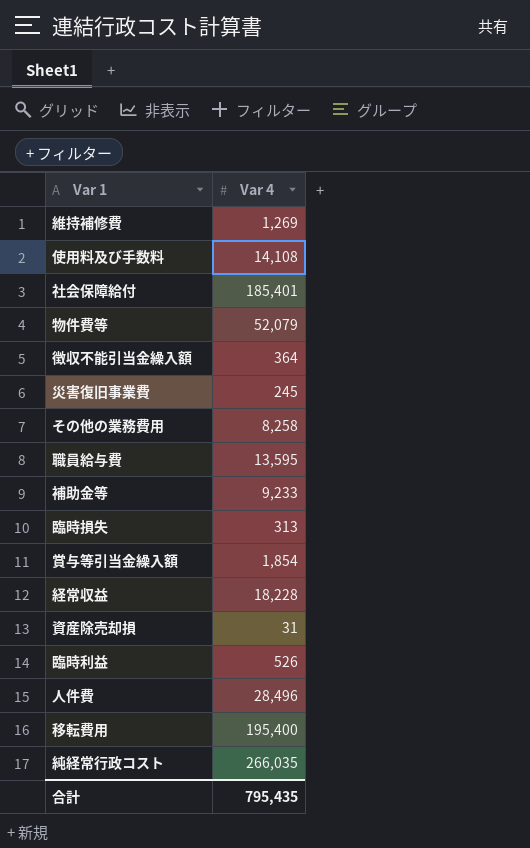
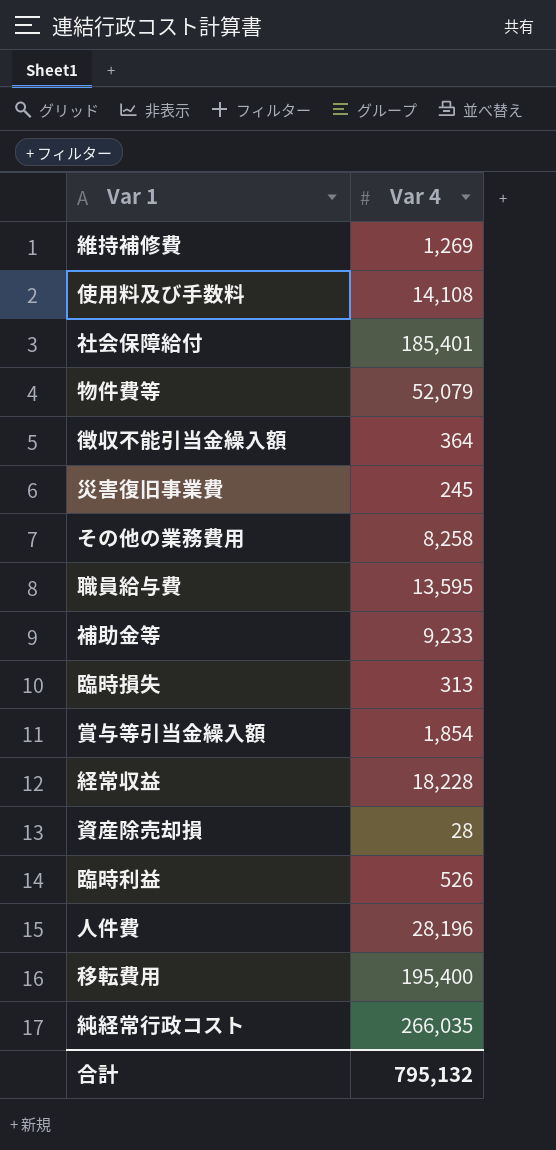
資産除売却損 | Var 4: 31 -> 28
人件費 | Var 4: 28,496 -> 28,196
合計 | Var 4: 795,435 -> 795,132

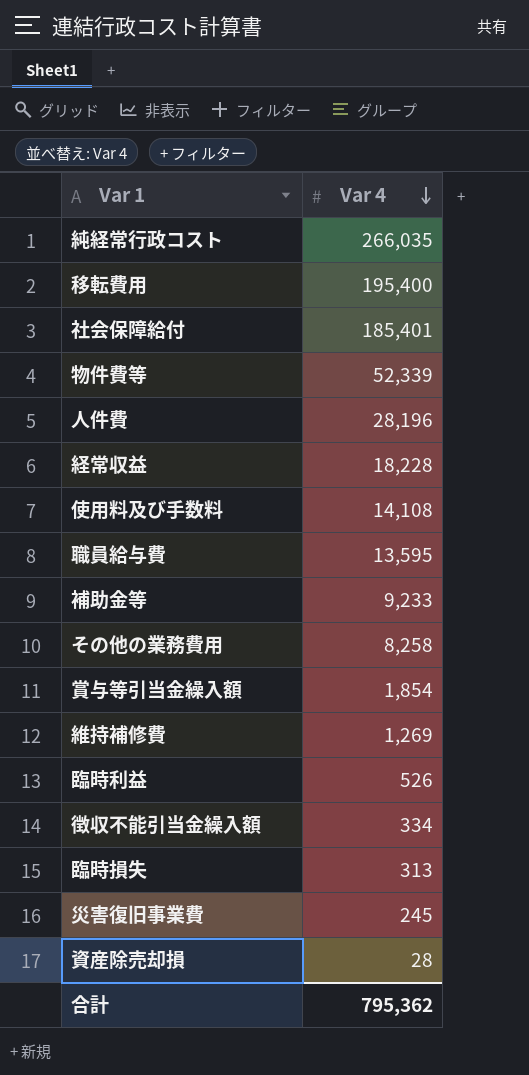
row order: none -> Var 4 descending
物件費等 | Var 4: 52,079 -> 52,339
徴収不能引当金繰入額 | Var 4: 364 -> 334
合計 | Var 4: 795,132 -> 795,362

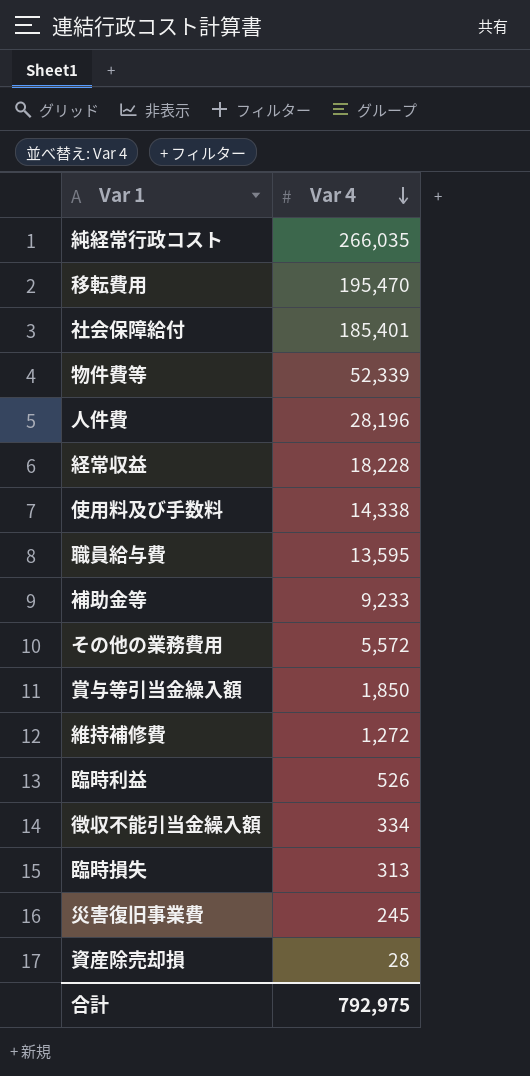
移転費用 | Var 4: 195,400 -> 195,470
使用料及び手数料 | Var 4: 14,108 -> 14,338
その他の業務費用 | Var 4: 8,258 -> 5,572
賞与等引当金繰入額 | Var 4: 1,854 -> 1,850
維持補修費 | Var 4: 1,269 -> 1,272
合計 | Var 4: 795,362 -> 792,975

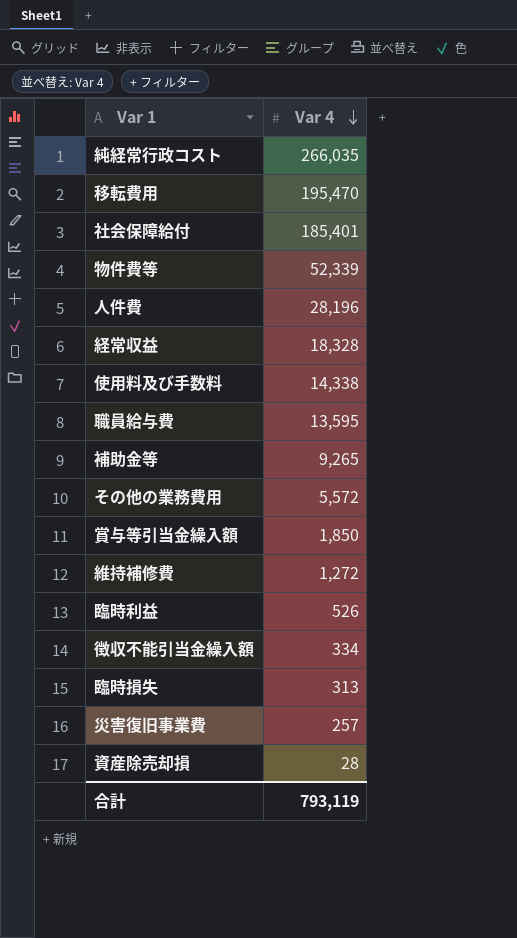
経常収益 | Var 4: 18,228 -> 18,328
補助金等 | Var 4: 9,233 -> 9,265
災害復旧事業費 | Var 4: 245 -> 257
合計 | Var 4: 792,975 -> 793,119

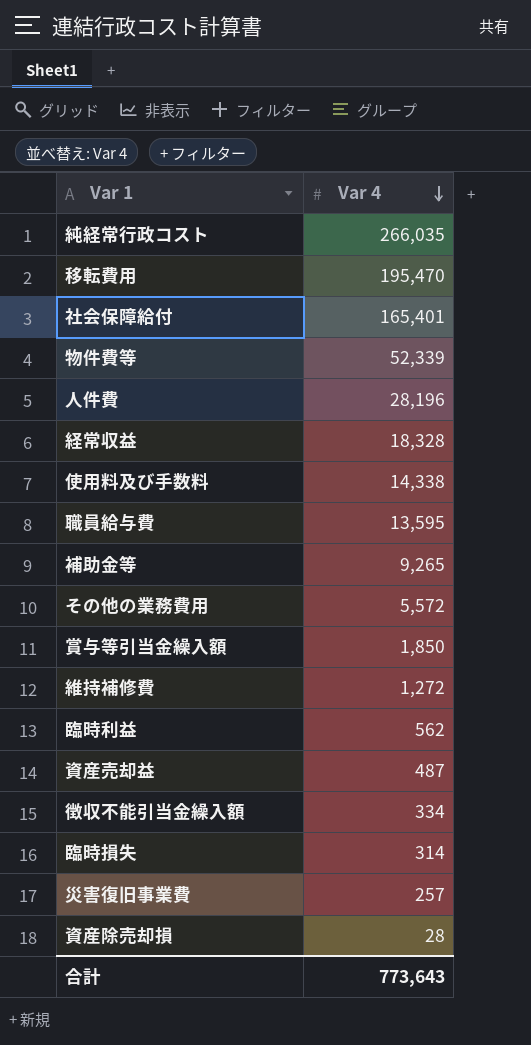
社会保障給付 | Var 4: 185,401 -> 165,401
臨時利益 | Var 4: 526 -> 562
row 資産売却益: none -> 487
臨時損失 | Var 4: 313 -> 314
合計 | Var 4: 793,119 -> 773,643

